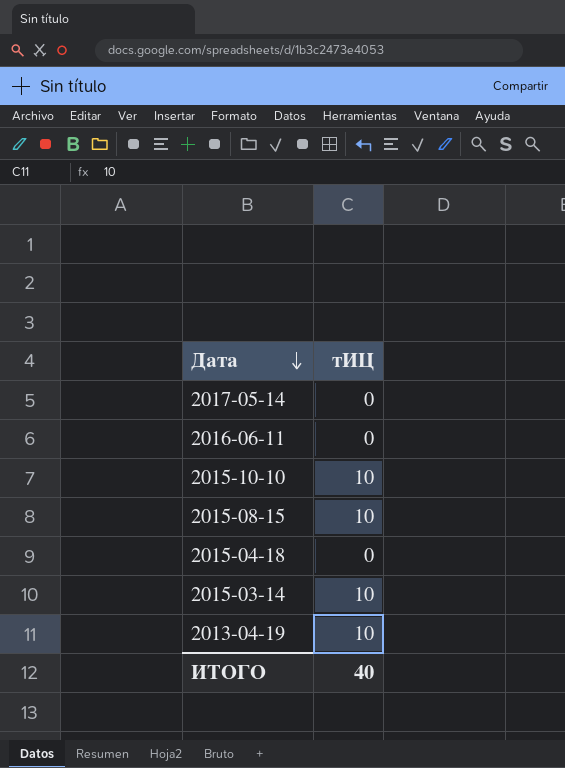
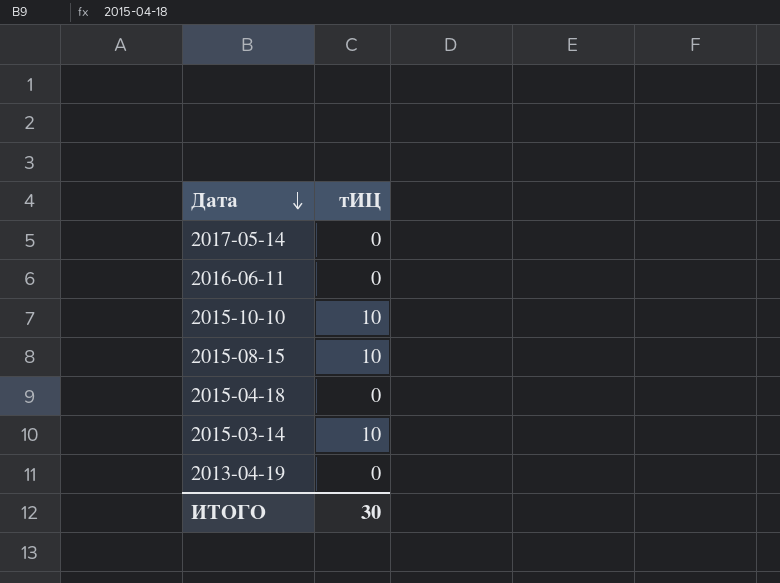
2013-04-19 | тИЦ: 10 -> 0
ИТОГО | тИЦ: 40 -> 30

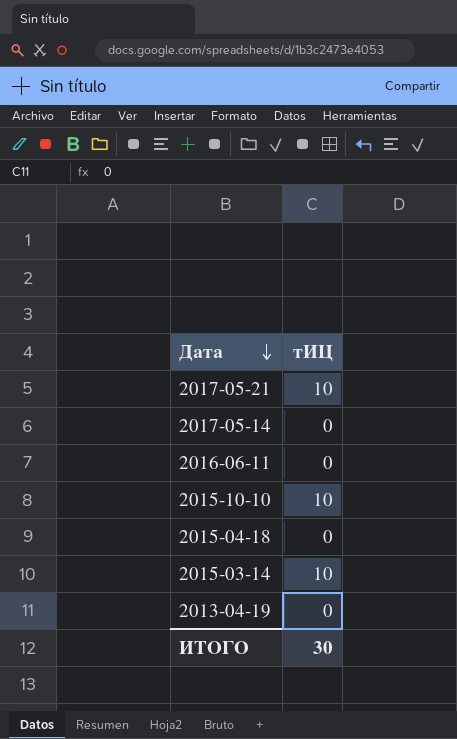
row 2015-08-15: 10 -> none
row 2017-05-21: none -> 10

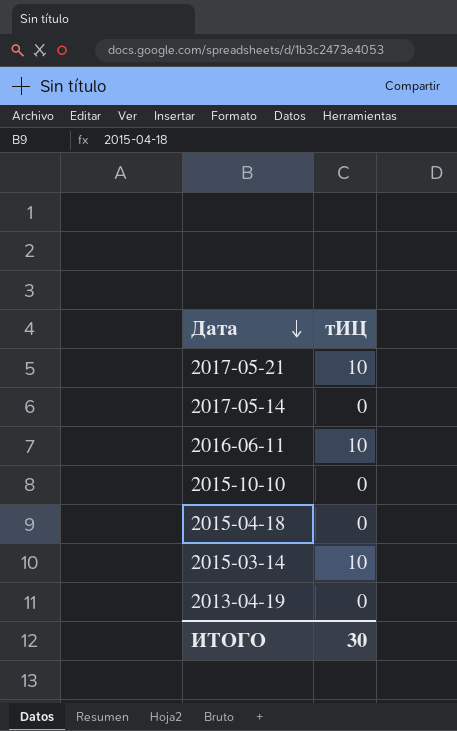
2016-06-11 | тИЦ: 0 -> 10
2015-10-10 | тИЦ: 10 -> 0

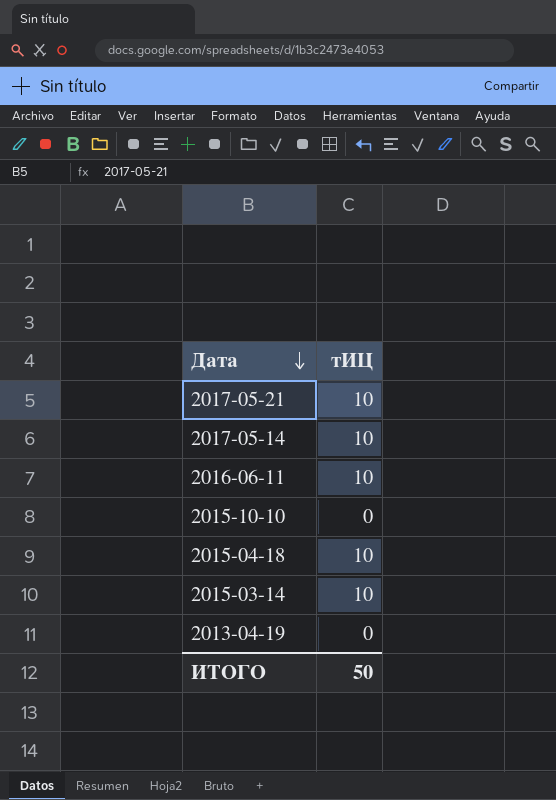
2017-05-14 | тИЦ: 0 -> 10
2015-04-18 | тИЦ: 0 -> 10
ИТОГО | тИЦ: 30 -> 50

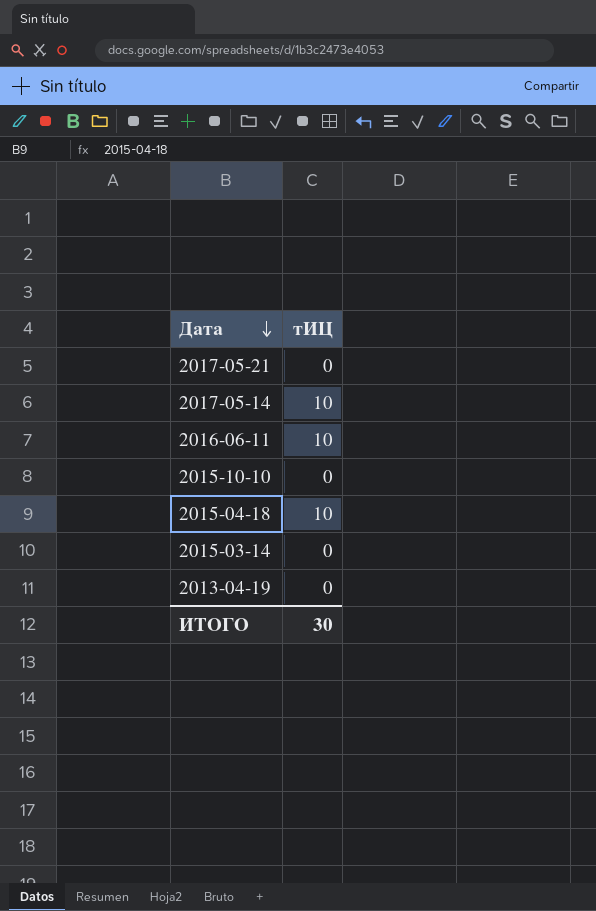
2017-05-21 | тИЦ: 10 -> 0
2015-03-14 | тИЦ: 10 -> 0
ИТОГО | тИЦ: 50 -> 30

